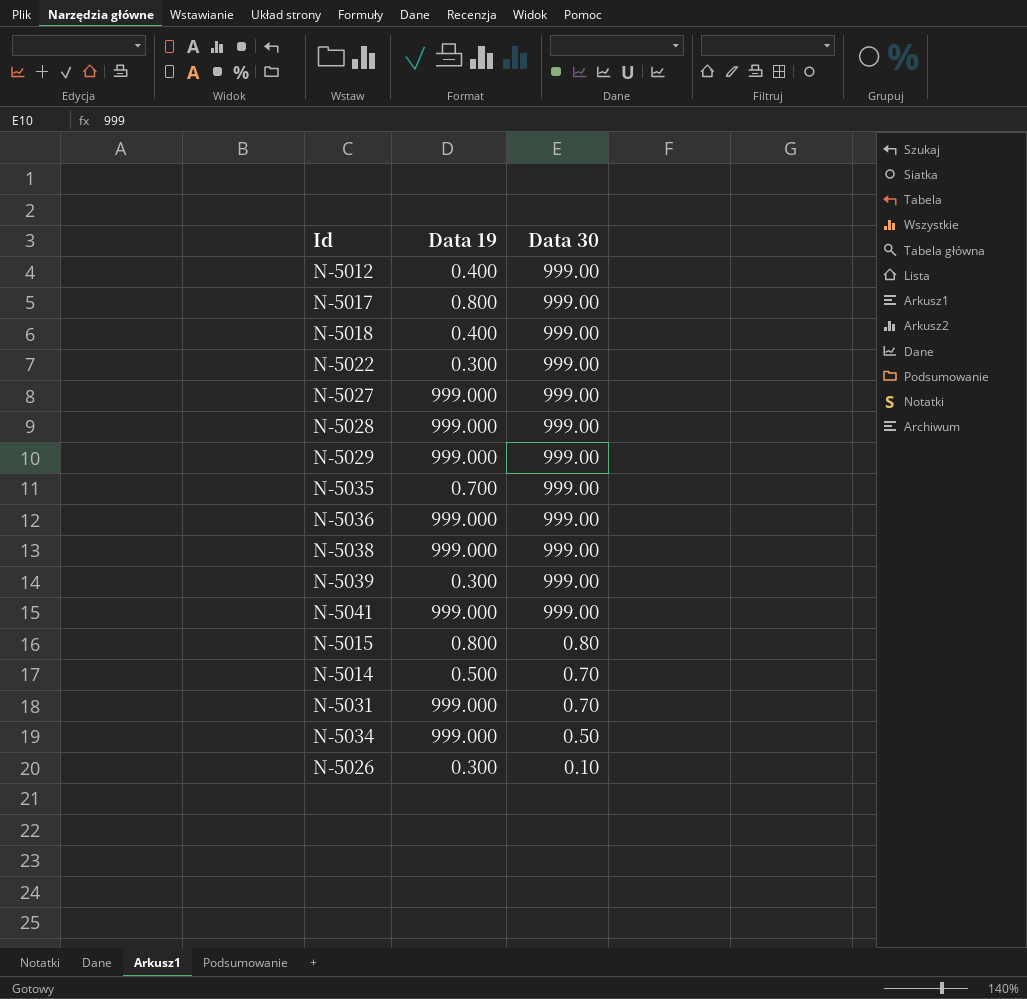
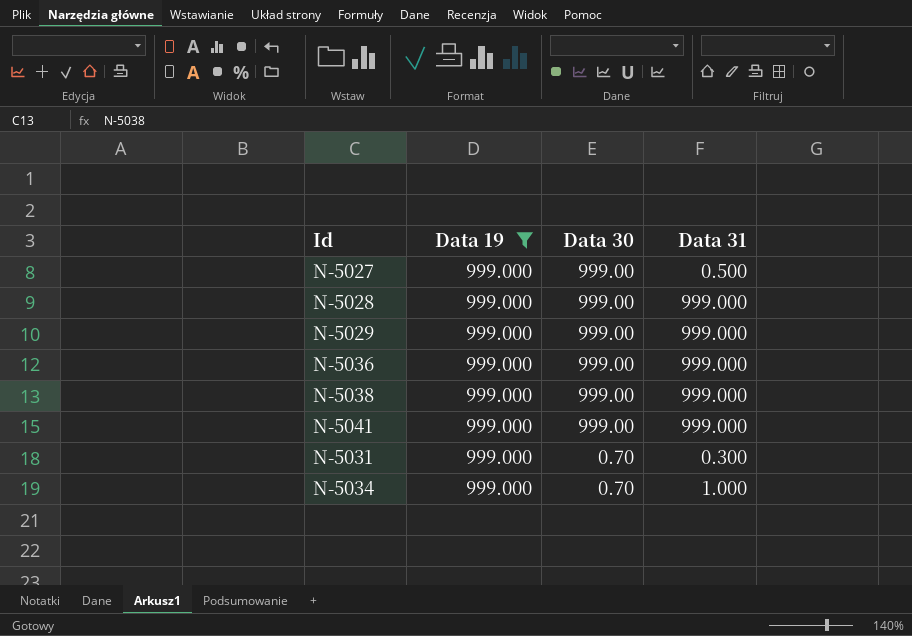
filter: none -> Data 19 = 999.000
column Data 31 | position: none -> 4
N-5034 | Data 30: 0.50 -> 0.70

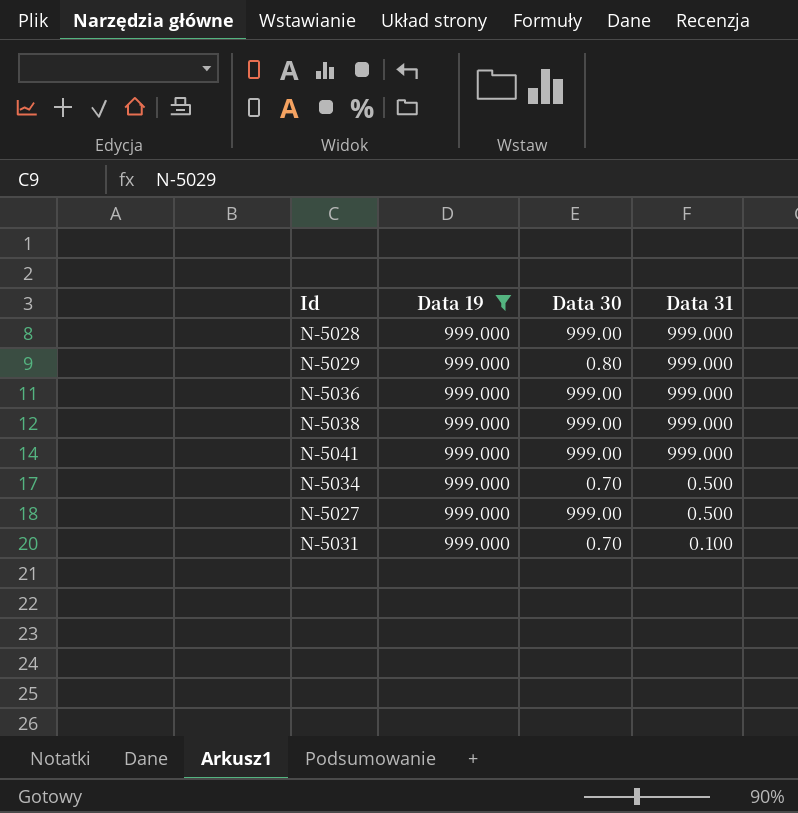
row order: Data 30 descending -> Data 31 descending
N-5029 | Data 30: 999.00 -> 0.80
N-5034 | Data 31: 1.000 -> 0.500
N-5031 | Data 31: 0.300 -> 0.100

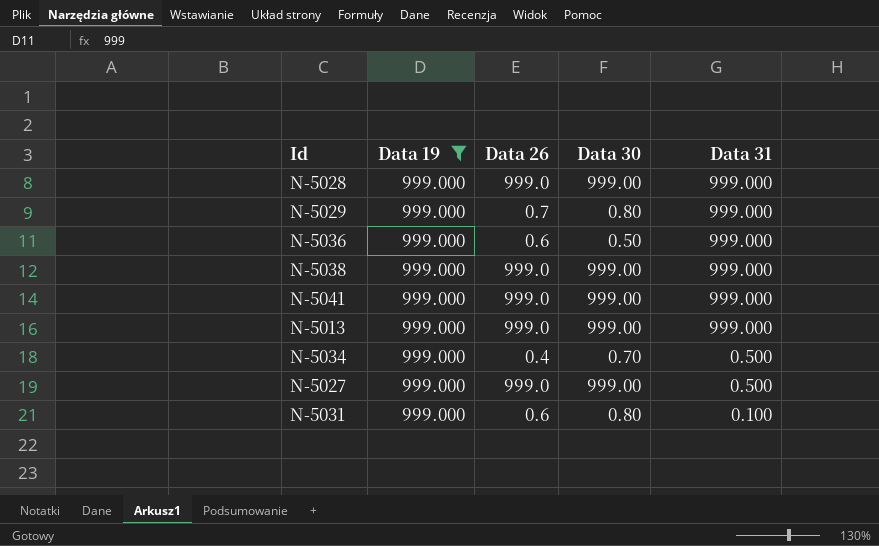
column Data 26 | position: none -> 3
N-5036 | Data 30: 999.00 -> 0.50
row N-5013: none -> 999.000 | 999.0 | 999.00 | 999.000
N-5031 | Data 30: 0.70 -> 0.80

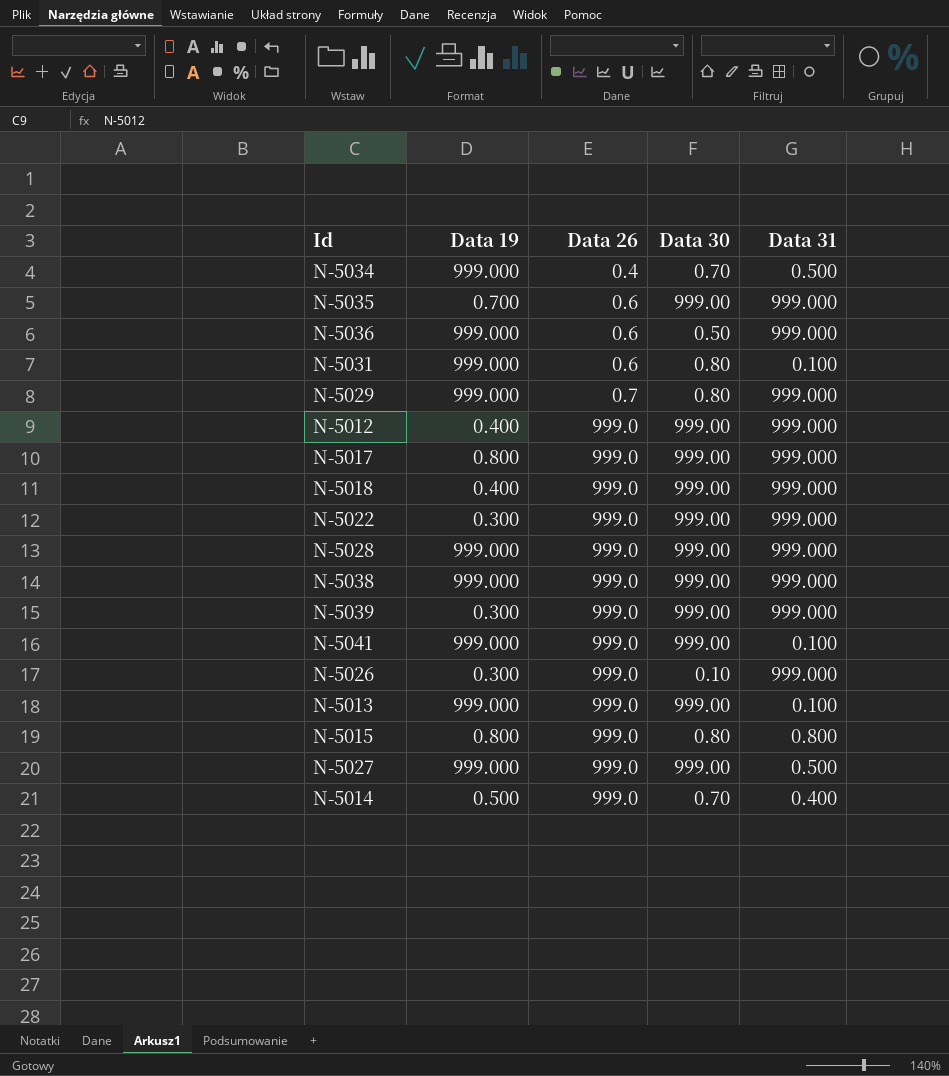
filter: Data 19 = 999.000 -> none
row order: Data 31 descending -> Data 26 ascending
N-5041 | Data 31: 999.000 -> 0.100
N-5013 | Data 31: 999.000 -> 0.100

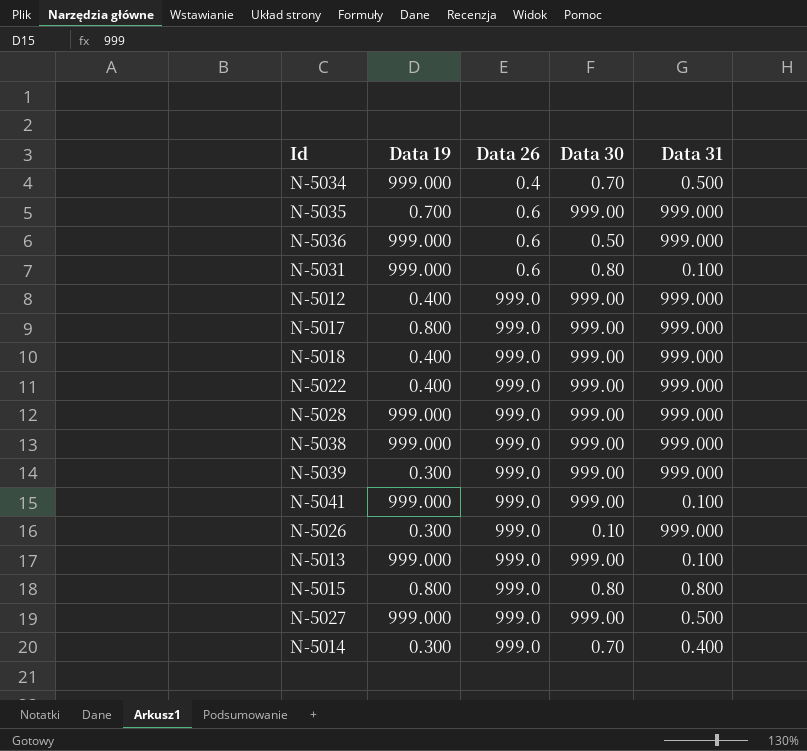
row N-5029: 999.000 | 0.7 | 0.80 | 999.000 -> none
N-5022 | Data 19: 0.300 -> 0.400
N-5014 | Data 19: 0.500 -> 0.300

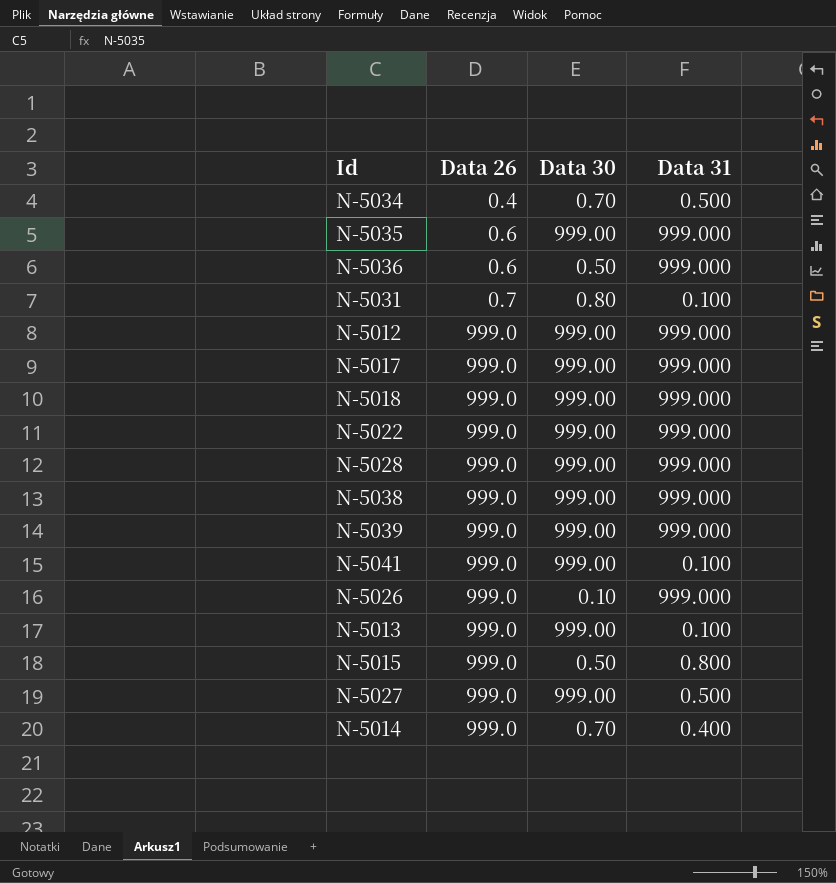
column Data 19 | position: 2 -> none
N-5031 | Data 26: 0.6 -> 0.7
N-5015 | Data 30: 0.80 -> 0.50

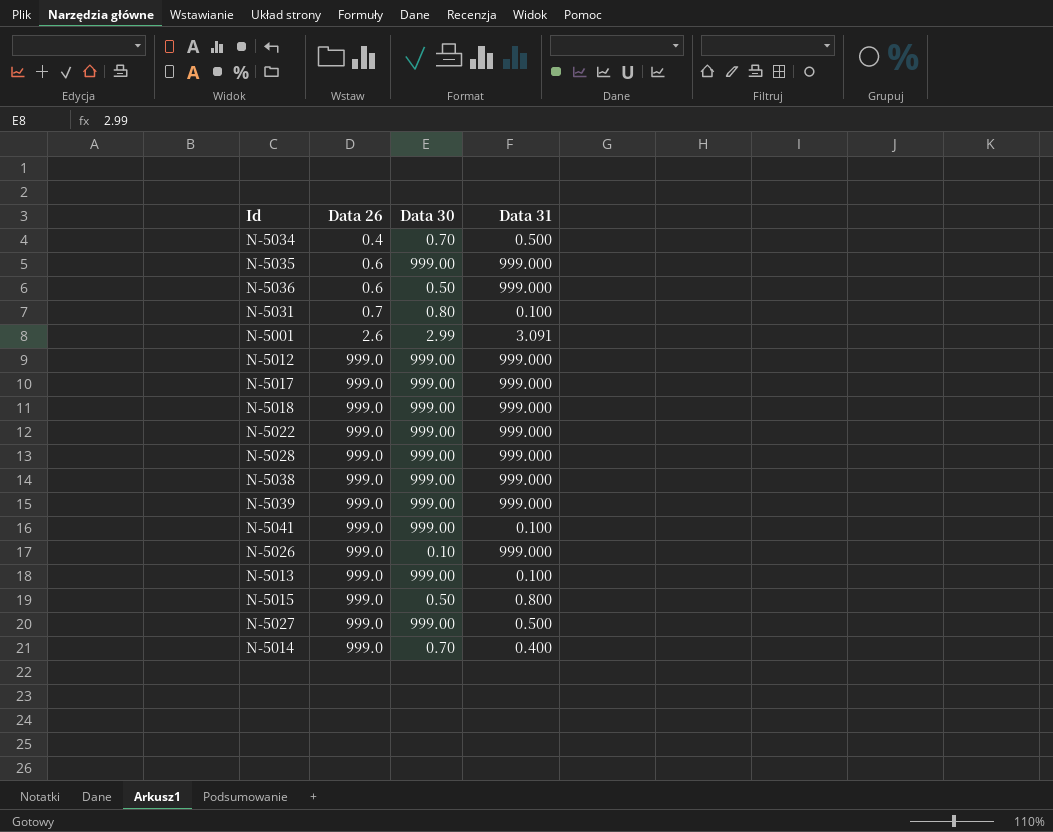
row N-5001: none -> 2.6 | 2.99 | 3.091

